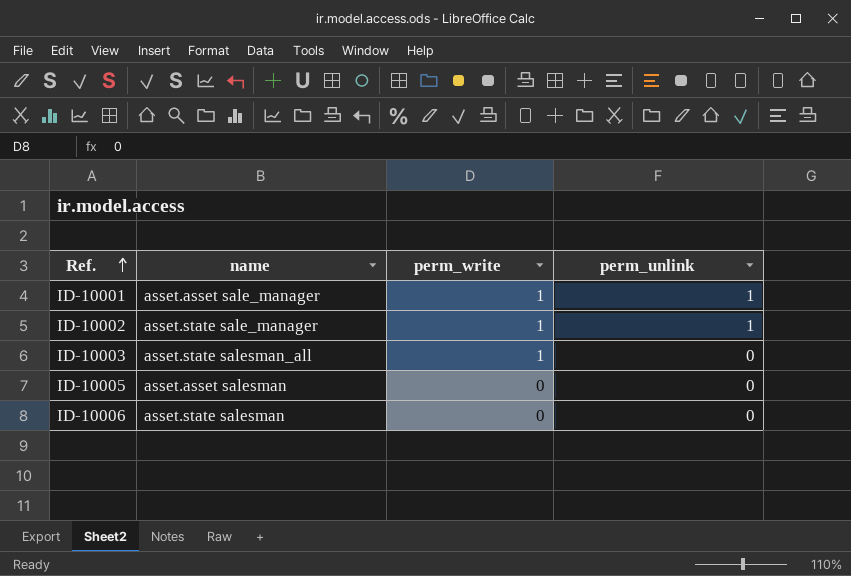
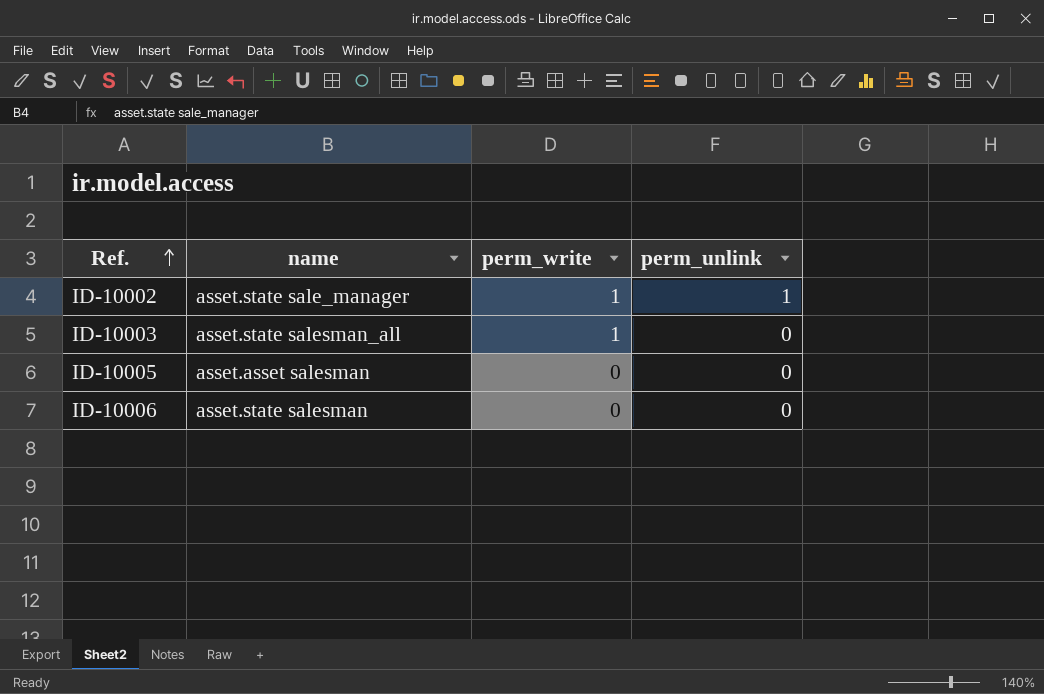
row ID-10001: asset.asset sale_manager | 1 | 1 -> none

